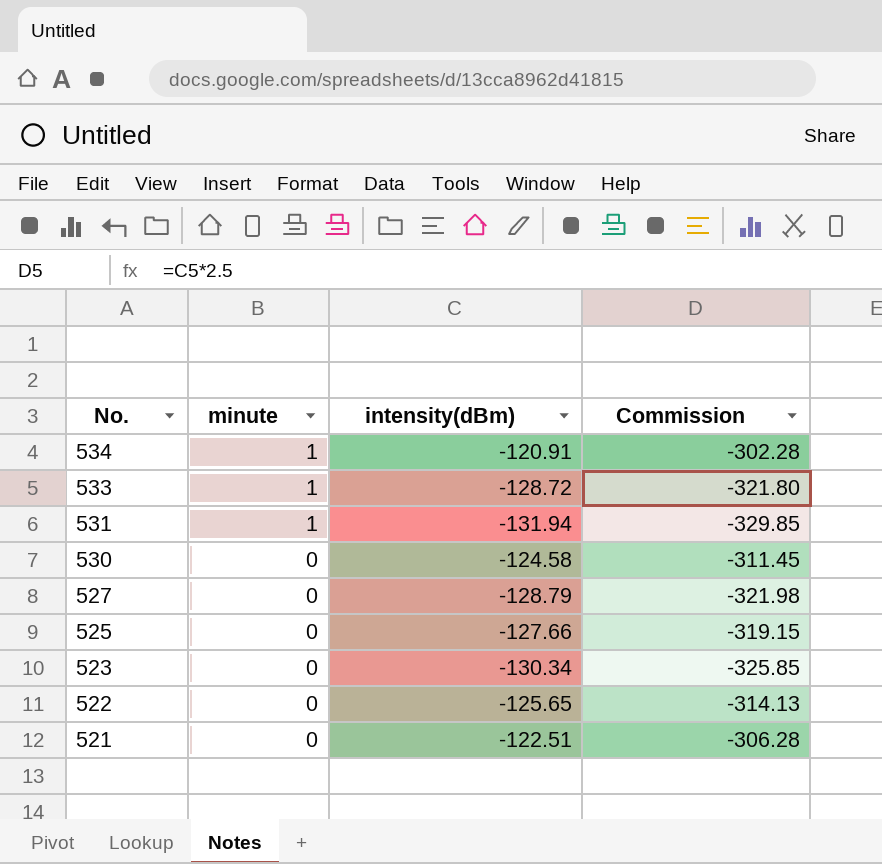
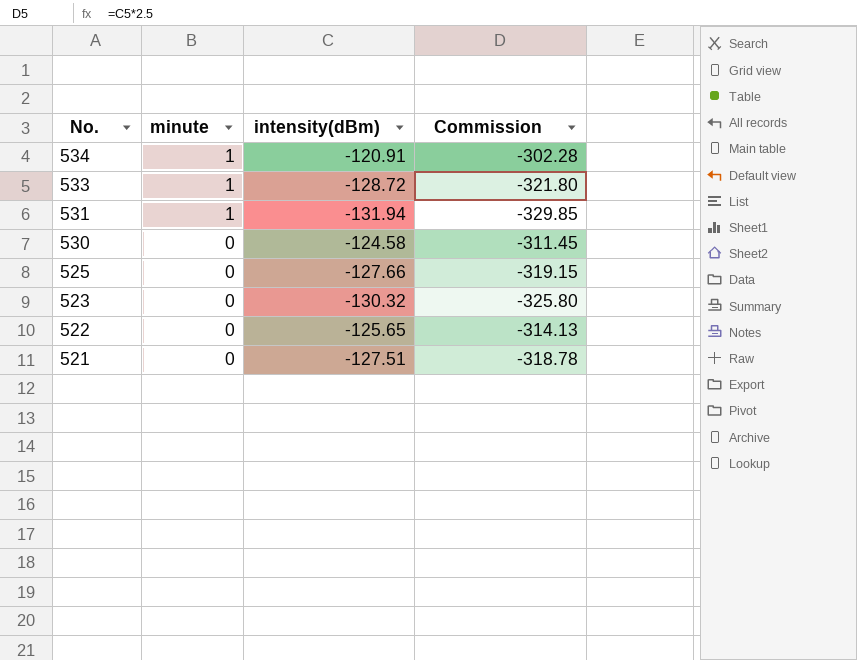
row 527: 0 | -128.79 | -321.98 -> none
523 | intensity(dBm): -130.34 -> -130.32
523 | Commission: -325.85 -> -325.80
521 | intensity(dBm): -122.51 -> -127.51
521 | Commission: -306.28 -> -318.78

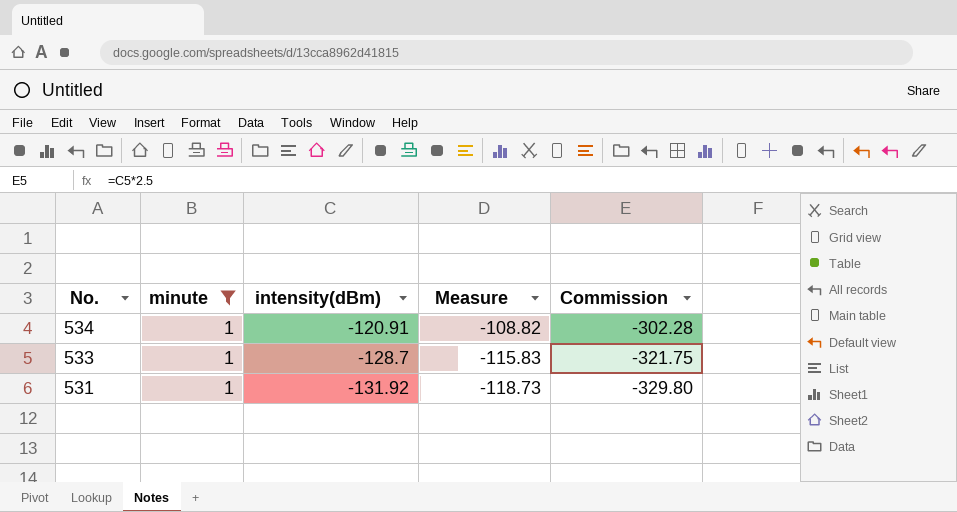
filter: none -> minute = 1
column Measure | formula: none -> [intensity(dBm)] * 0.9
533 | intensity(dBm): -128.72 -> -128.7
533 | Commission: -321.80 -> -321.75
531 | intensity(dBm): -131.94 -> -131.92
531 | Commission: -329.85 -> -329.80

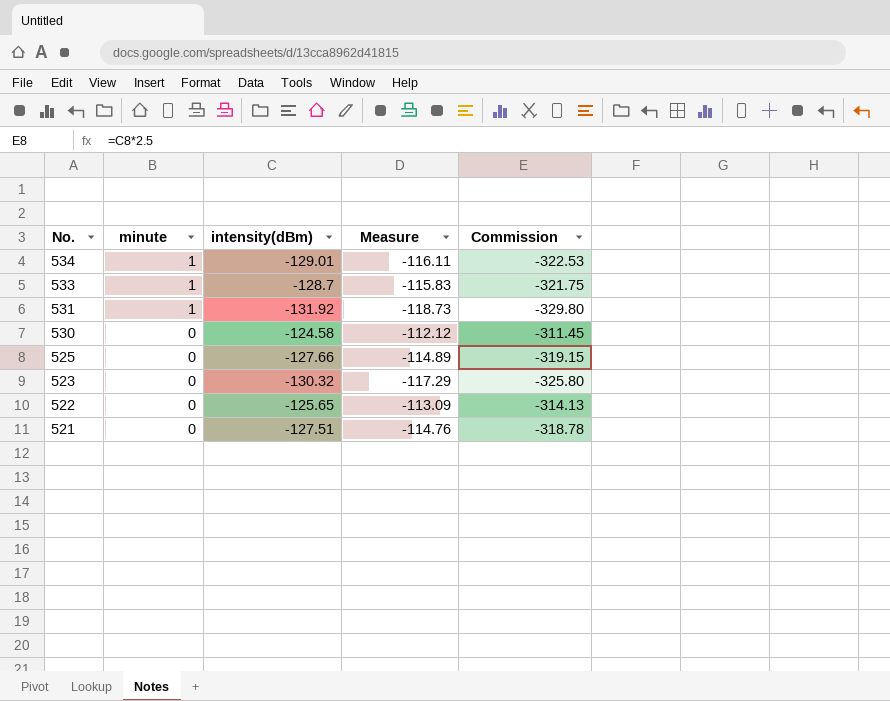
filter: minute = 1 -> none
534 | intensity(dBm): -120.91 -> -129.01
534 | Measure: -108.82 -> -116.11
534 | Commission: -302.28 -> -322.53

